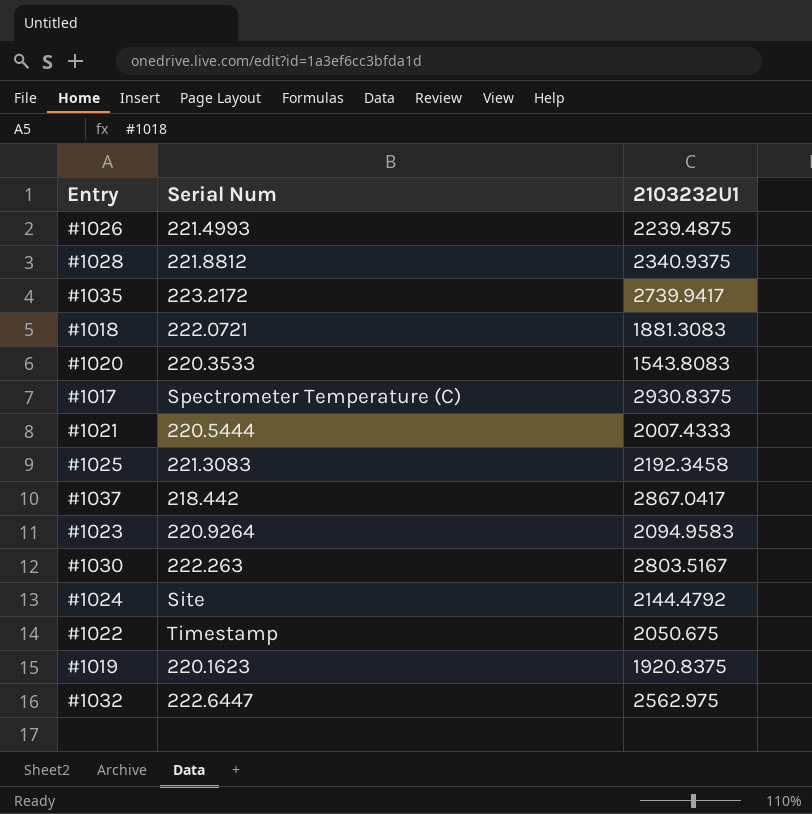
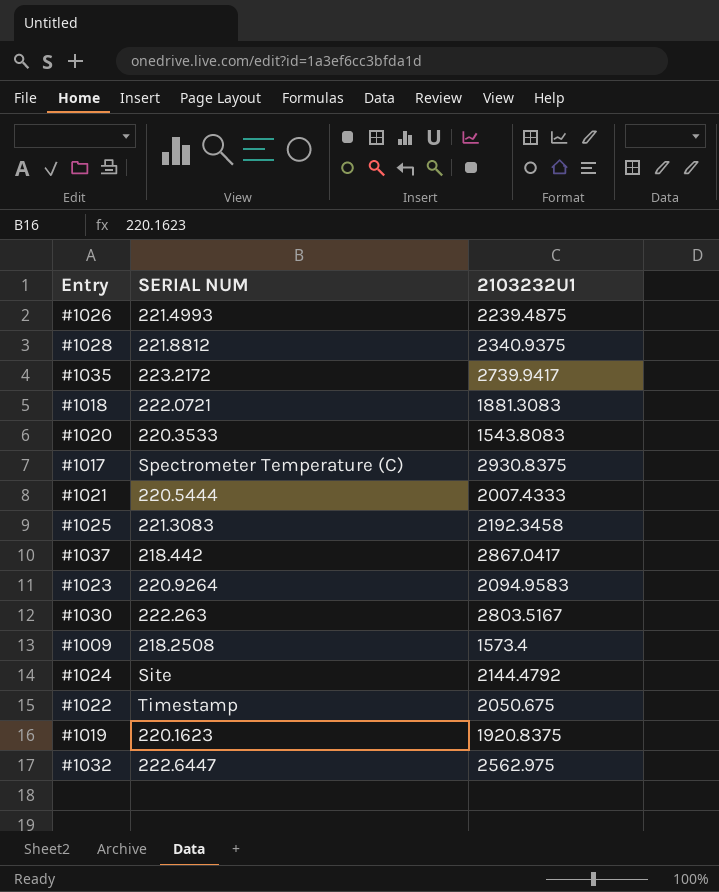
column name: Serial Num -> SERIAL NUM
row #1009: none -> 218.2508 | 1573.4

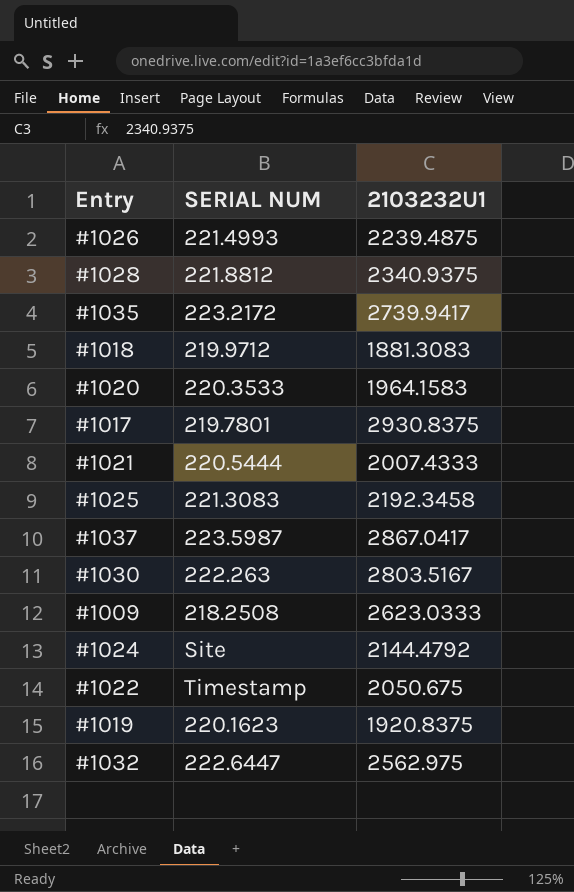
row #1023: 220.9264 | 2094.9583 -> none
#1018 | SERIAL NUM: 222.0721 -> 219.9712
#1020 | 2103232U1: 1543.8083 -> 1964.1583
#1017 | SERIAL NUM: Spectrometer Temperature (C) -> 219.7801
#1037 | SERIAL NUM: 218.442 -> 223.5987
#1009 | 2103232U1: 1573.4 -> 2623.0333

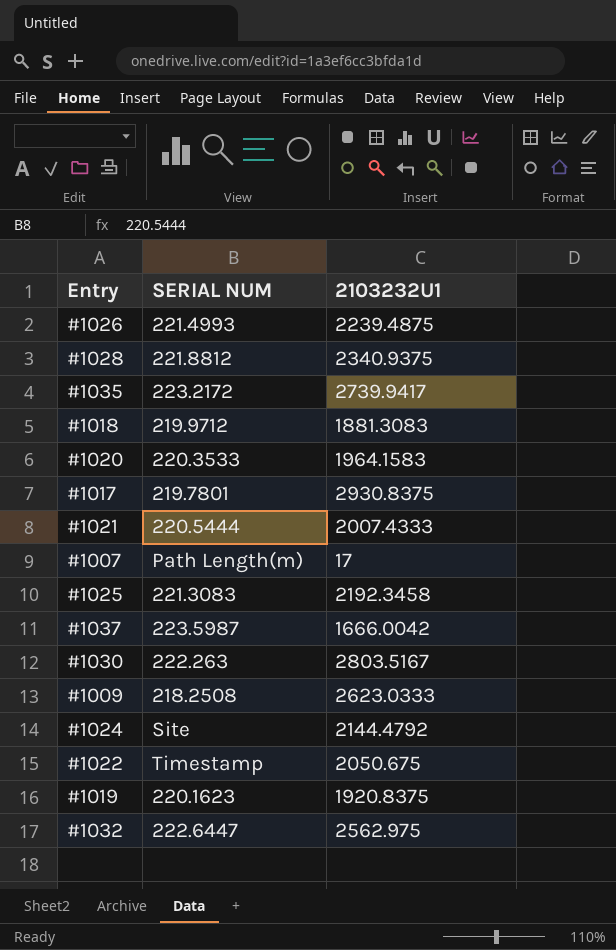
row #1007: none -> Path Length(m) | 17
#1037 | 2103232U1: 2867.0417 -> 1666.0042

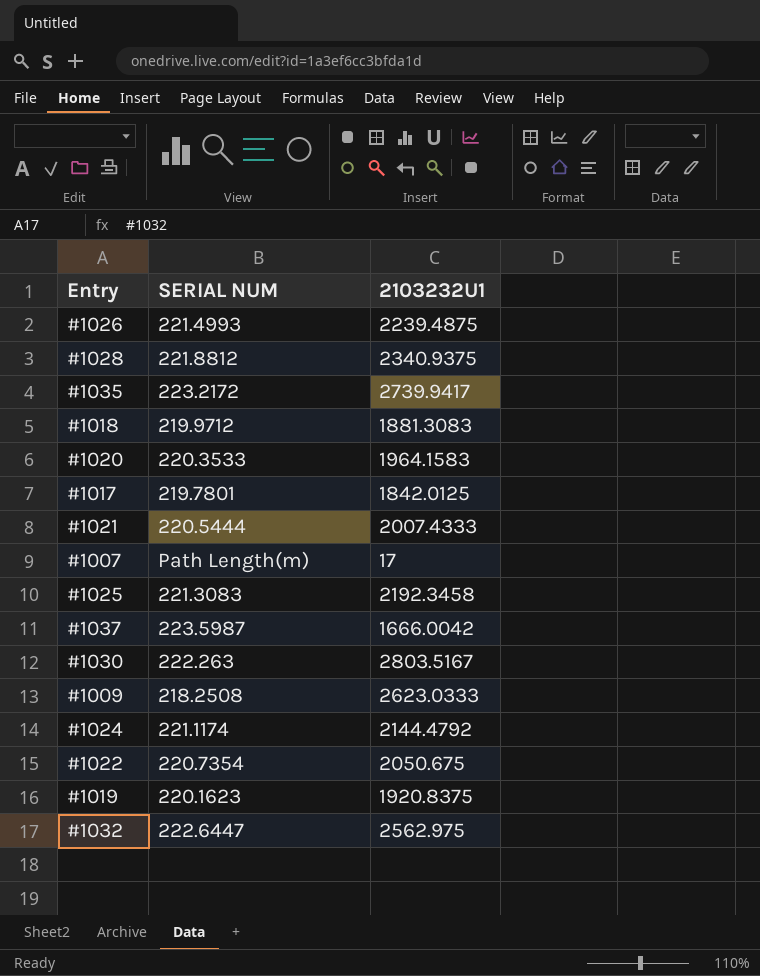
#1017 | 2103232U1: 2930.8375 -> 1842.0125
#1024 | SERIAL NUM: Site -> 221.1174
#1022 | SERIAL NUM: Timestamp -> 220.7354

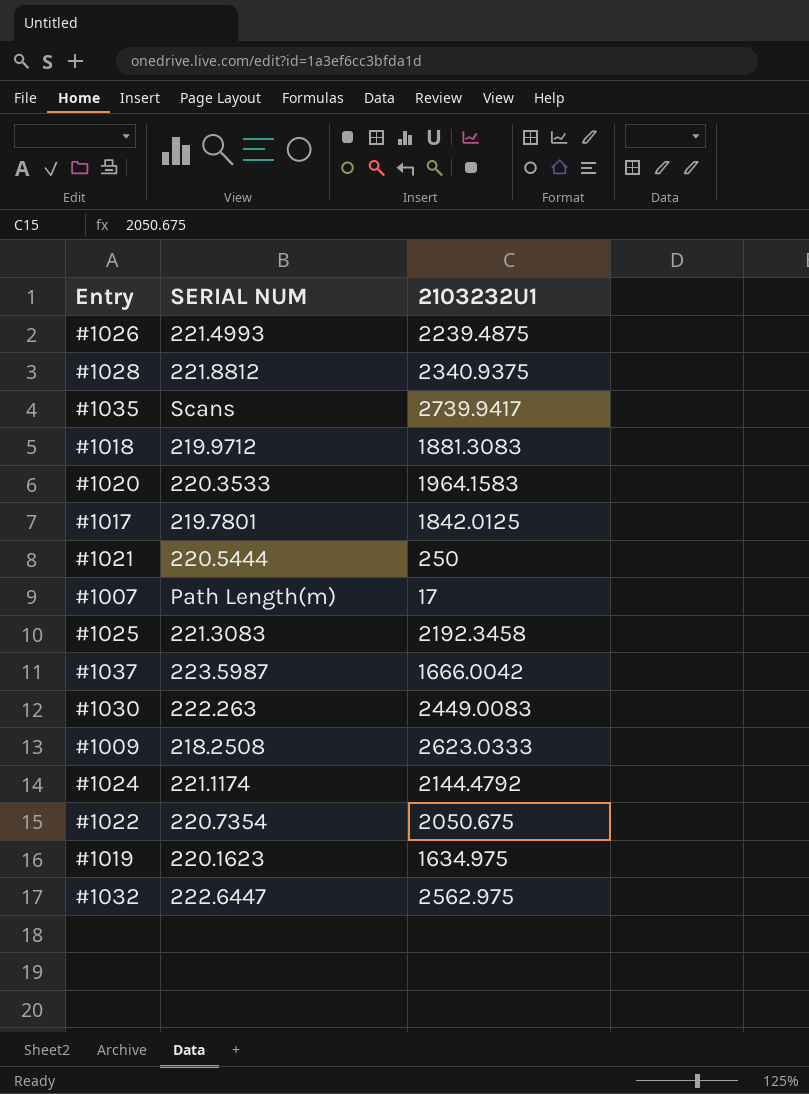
#1035 | SERIAL NUM: 223.2172 -> Scans
#1021 | 2103232U1: 2007.4333 -> 250
#1030 | 2103232U1: 2803.5167 -> 2449.0083
#1019 | 2103232U1: 1920.8375 -> 1634.975

